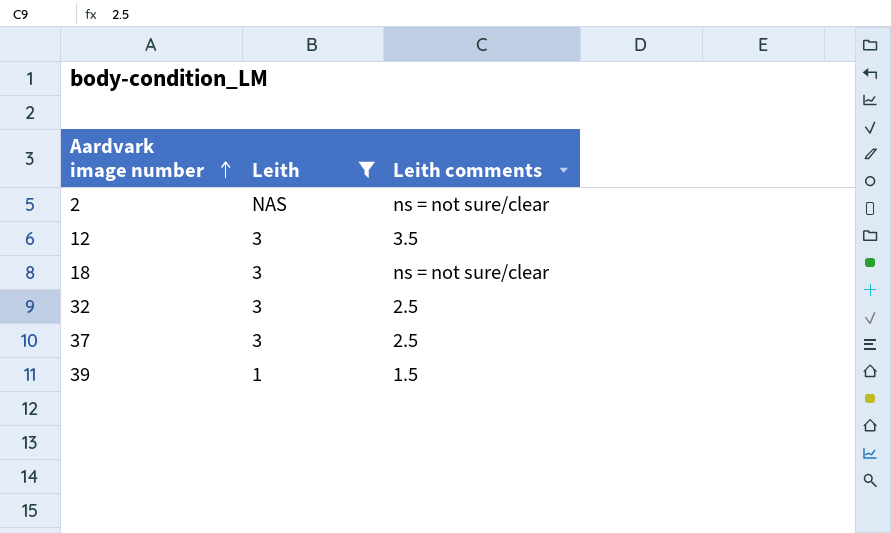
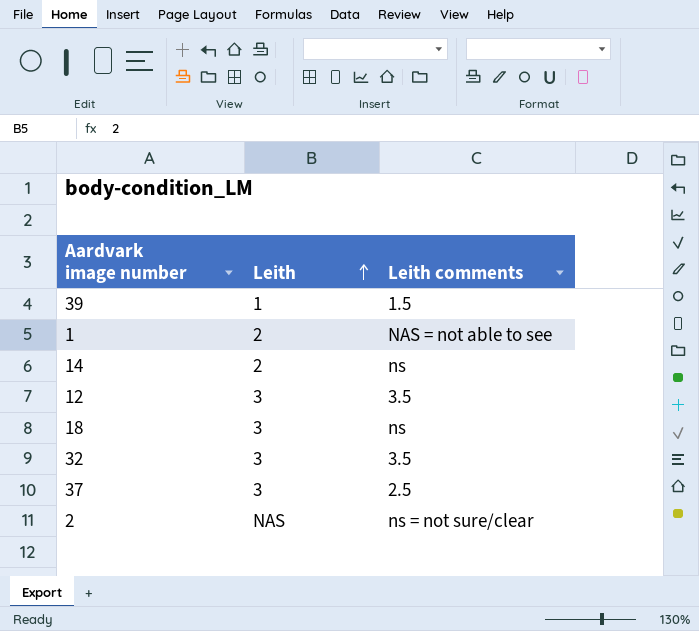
filter: Leith != 2 -> none
row order: Aardvark image number ascending -> Leith ascending
18 | Leith comments: ns = not sure/clear -> ns
32 | Leith comments: 2.5 -> 3.5

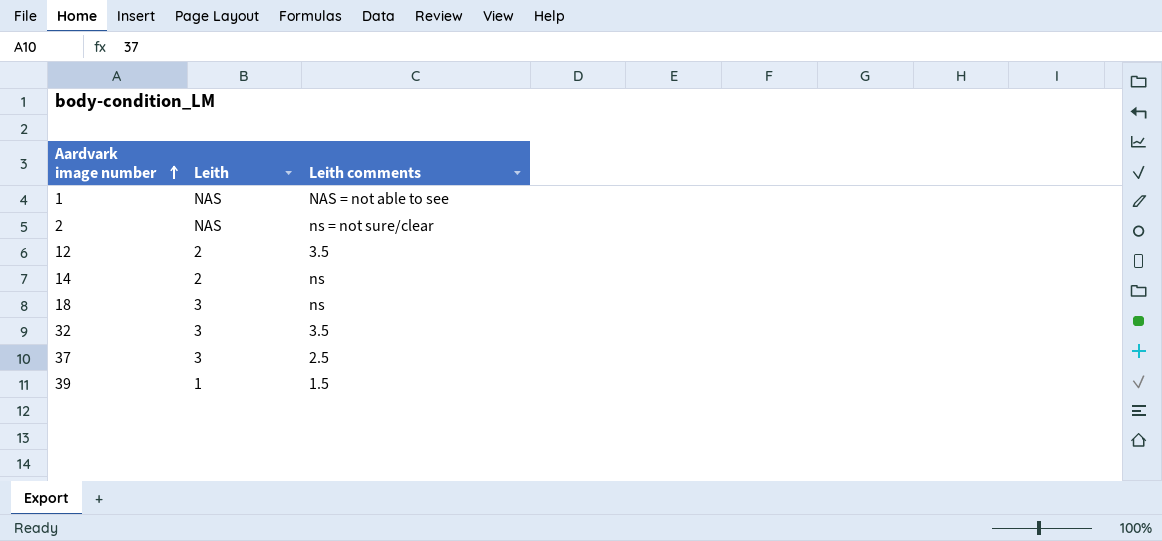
row order: Leith ascending -> Aardvark image number ascending
1 | Leith: 2 -> NAS
12 | Leith: 3 -> 2

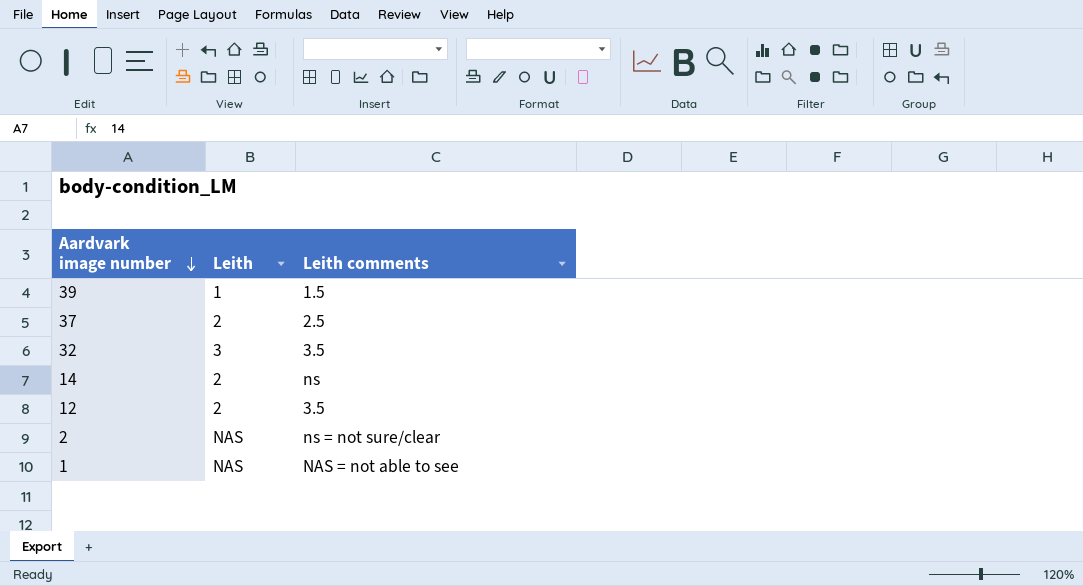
row order: Aardvark image number ascending -> Aardvark image number descending
row 18: 3 | ns -> none
37 | Leith: 3 -> 2

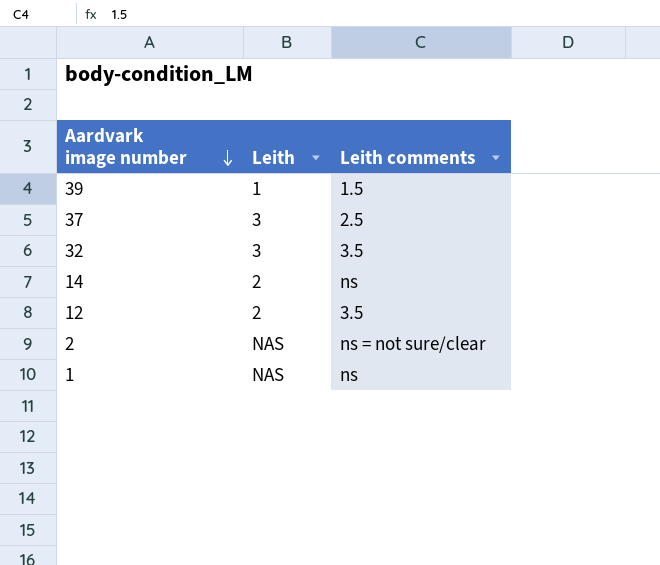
37 | Leith: 2 -> 3
1 | Leith comments: NAS = not able to see -> ns

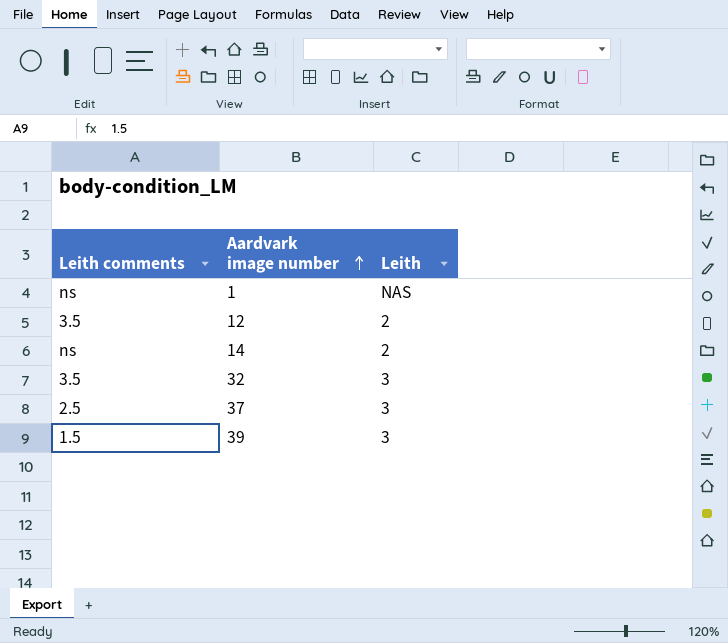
row order: Aardvark image number descending -> Aardvark image number ascending
column Leith comments | position: 3 -> 1
row 2: NAS | ns = not sure/clear -> none
39 | Leith: 1 -> 3

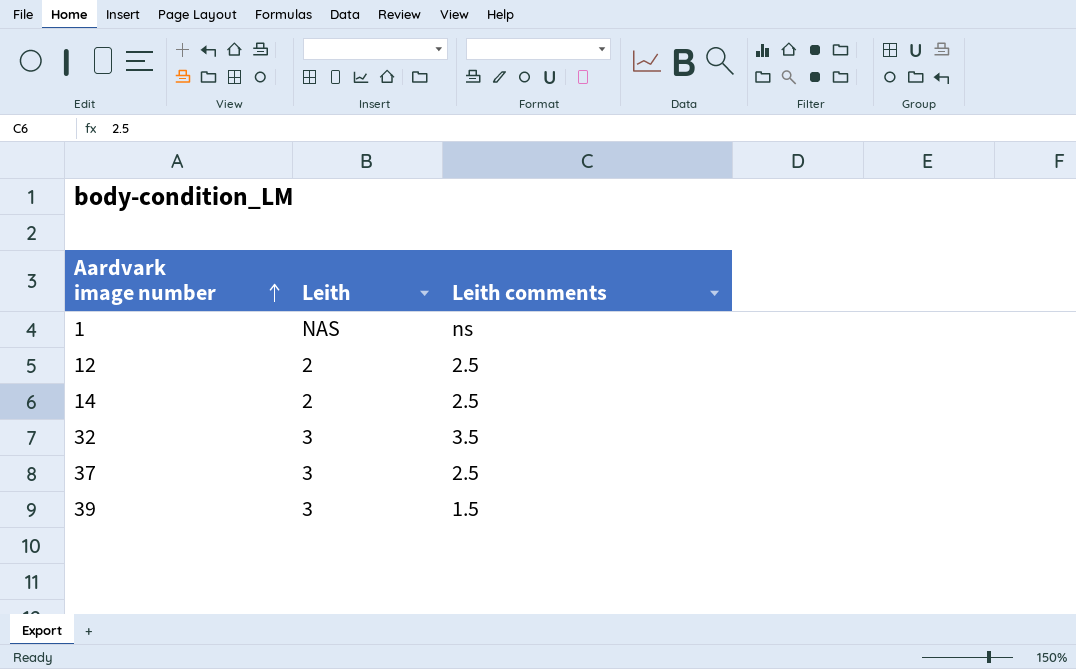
column Leith comments | position: 1 -> 3
12 | Leith comments: 3.5 -> 2.5
14 | Leith comments: ns -> 2.5

